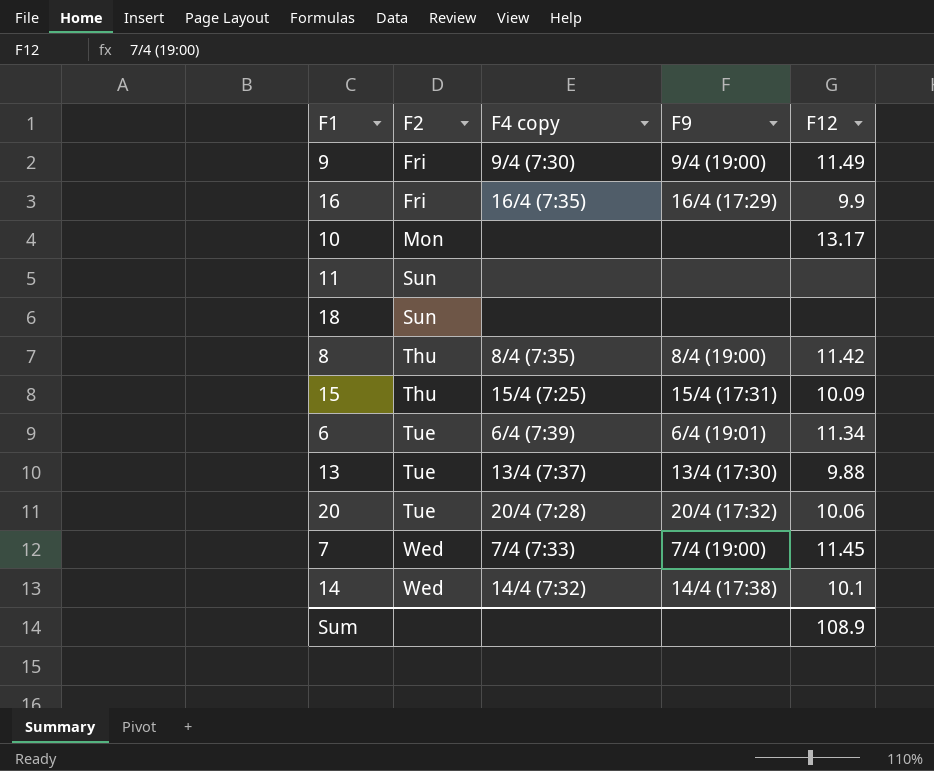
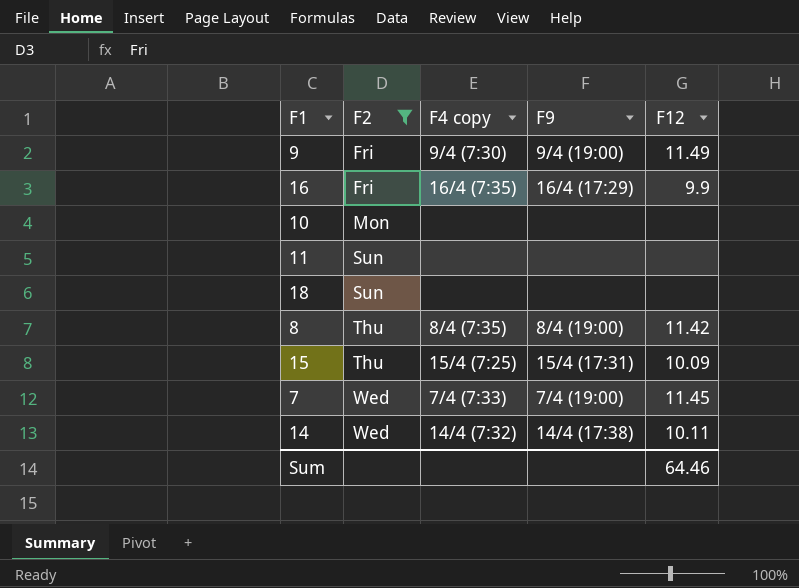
filter: none -> F2 != Tue
10 | F12: 13.17 -> none
14 | F12: 10.1 -> 10.11
Sum | F12: 108.9 -> 64.46

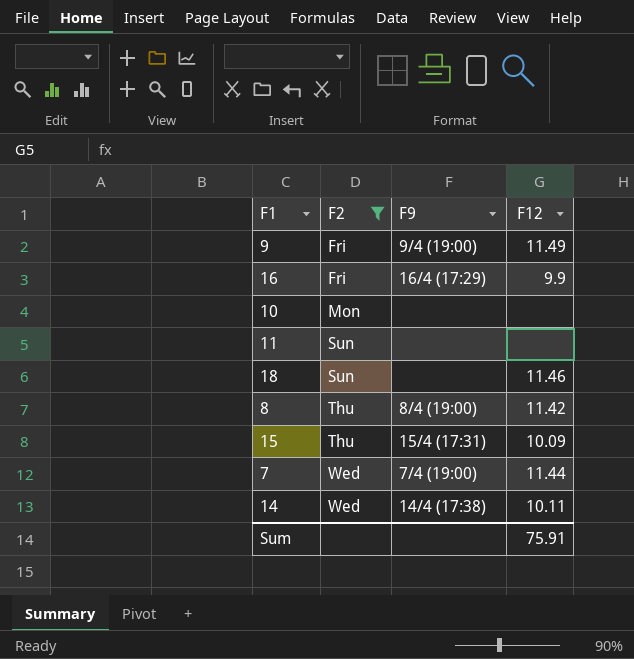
column F4 copy | position: 3 -> none
18 | F12: none -> 11.46
7 | F12: 11.45 -> 11.44
Sum | F12: 64.46 -> 75.91

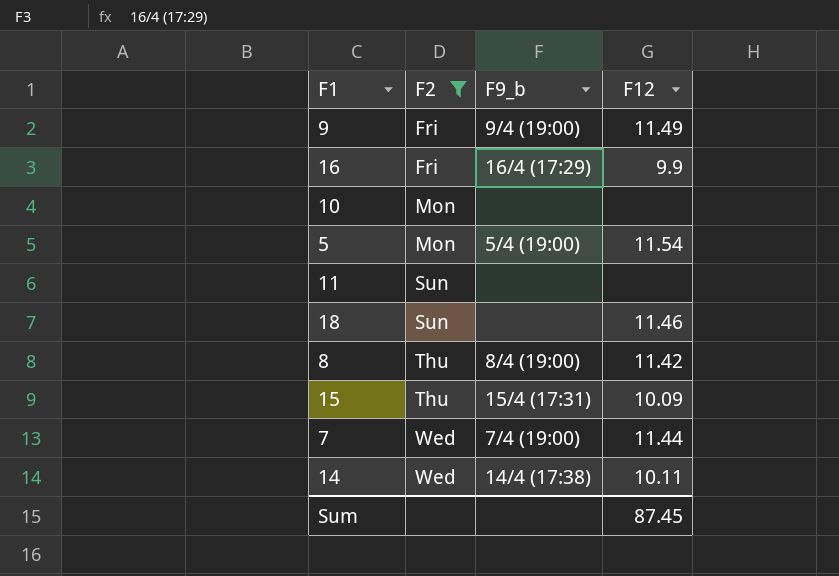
column name: F9 -> F9_b
row 5: none -> Mon | 5/4 (19:00) | 11.54
Sum | F12: 75.91 -> 87.45

